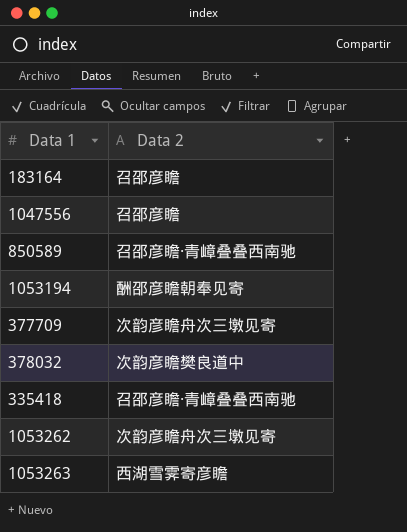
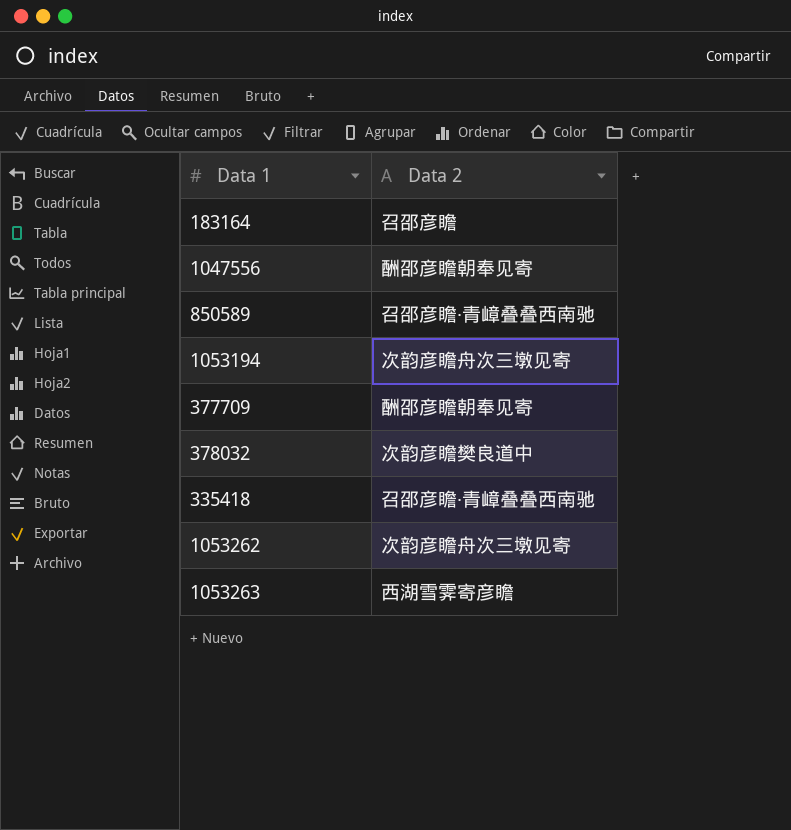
1047556 | Data 2: 召邵彦瞻 -> 酬邵彦瞻朝奉见寄
1053194 | Data 2: 酬邵彦瞻朝奉见寄 -> 次韵彦瞻舟次三墩见寄
377709 | Data 2: 次韵彦瞻舟次三墩见寄 -> 酬邵彦瞻朝奉见寄

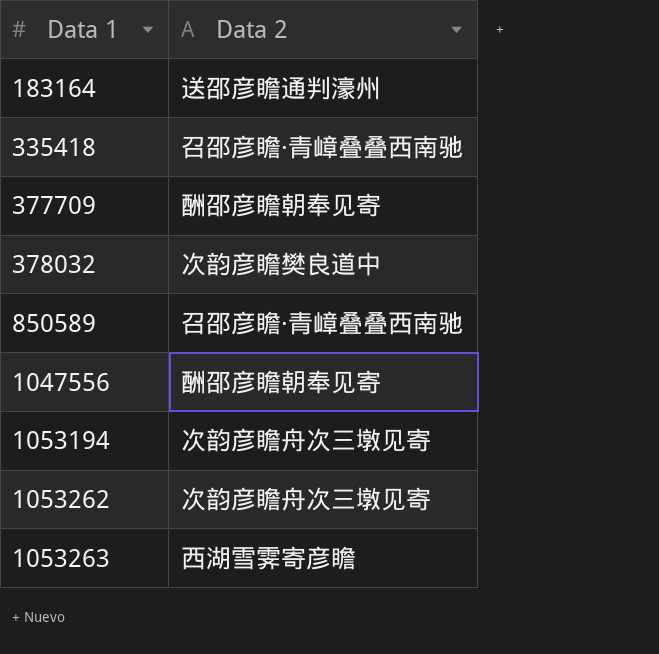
row order: none -> Data 1 ascending
183164 | Data 2: 召邵彦瞻 -> 送邵彦瞻通判濠州

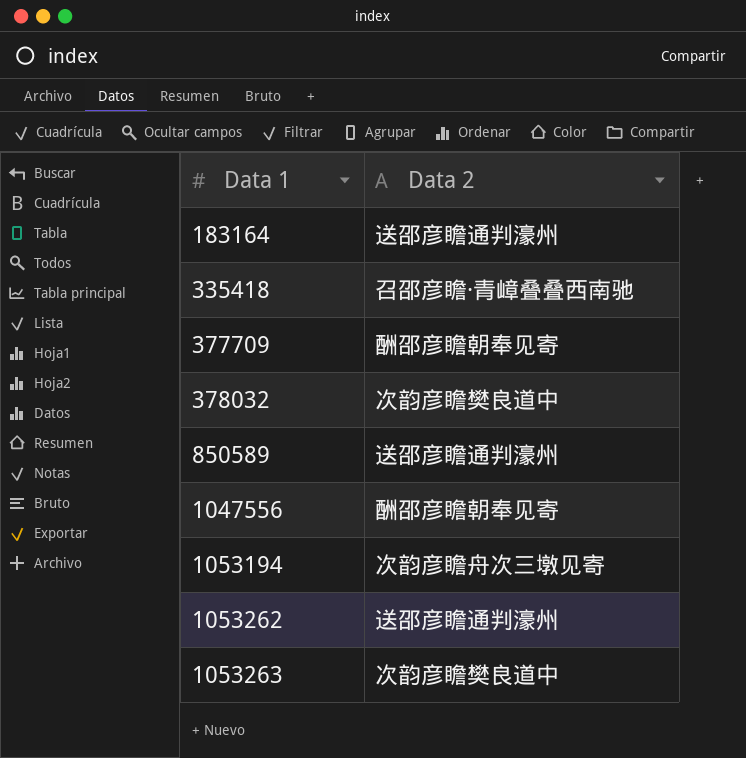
850589 | Data 2: 召邵彦瞻·青嶂叠叠西南驰 -> 送邵彦瞻通判濠州
1053262 | Data 2: 次韵彦瞻舟次三墩见寄 -> 送邵彦瞻通判濠州
1053263 | Data 2: 西湖雪霁寄彦瞻 -> 次韵彦瞻樊良道中

